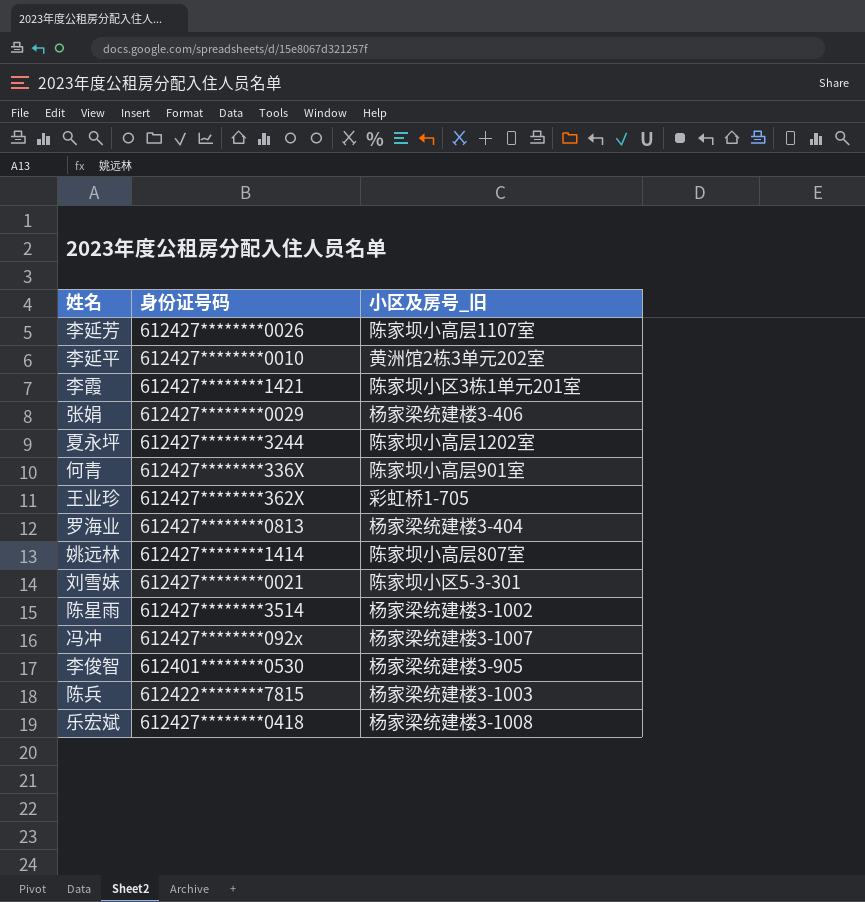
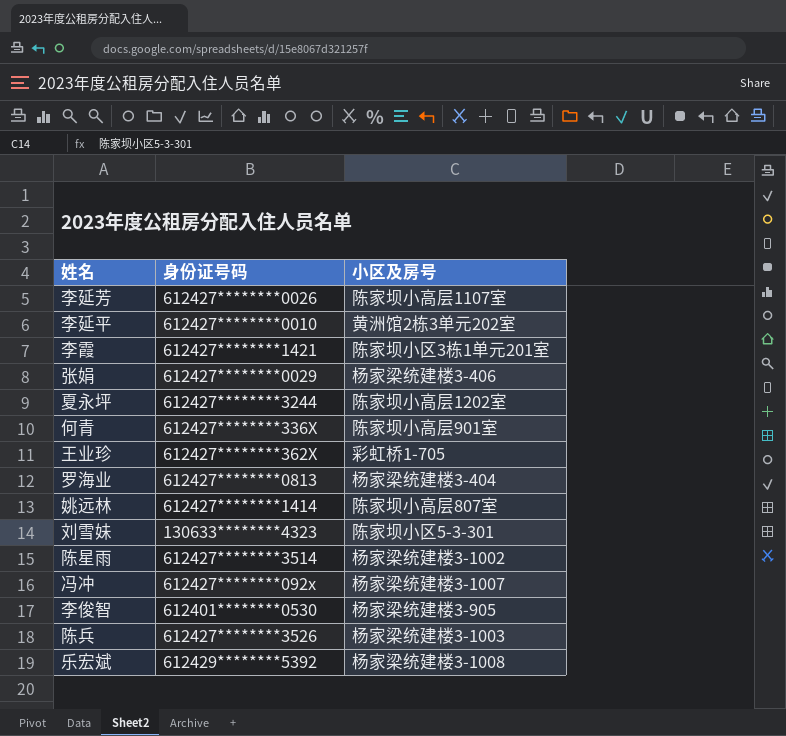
column name: 小区及房号_旧 -> 小区及房号
刘雪妹 | 身份证号码: 612427********0021 -> 130633********4323
陈兵 | 身份证号码: 612422********7815 -> 612427********3526
乐宏斌 | 身份证号码: 612427********0418 -> 612429********5392

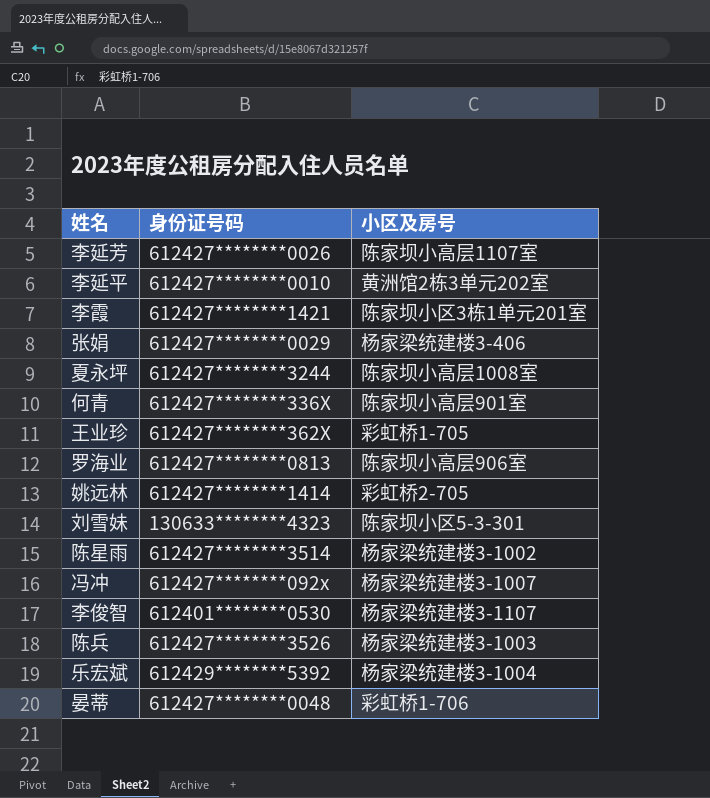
夏永坪 | 小区及房号: 陈家坝小高层1202室 -> 陈家坝小高层1008室
罗海业 | 小区及房号: 杨家梁统建楼3-404 -> 陈家坝小高层906室
姚远林 | 小区及房号: 陈家坝小高层807室 -> 彩虹桥2-705
李俊智 | 小区及房号: 杨家梁统建楼3-905 -> 杨家梁统建楼3-1107
乐宏斌 | 小区及房号: 杨家梁统建楼3-1008 -> 杨家梁统建楼3-1004
row 晏蒂: none -> 612427********0048 | 彩虹桥1-706

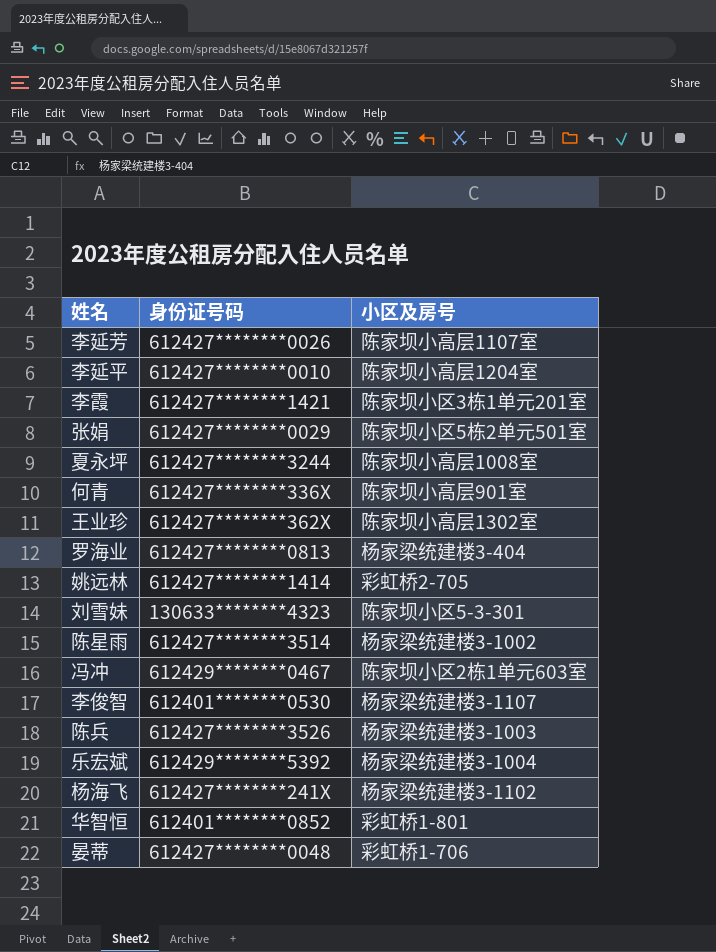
李延平 | 小区及房号: 黄洲馆2栋3单元202室 -> 陈家坝小高层1204室
张娟 | 小区及房号: 杨家梁统建楼3-406 -> 陈家坝小区5栋2单元501室
王业珍 | 小区及房号: 彩虹桥1-705 -> 陈家坝小高层1302室
罗海业 | 小区及房号: 陈家坝小高层906室 -> 杨家梁统建楼3-404
冯冲 | 身份证号码: 612427********092x -> 612429********0467
冯冲 | 小区及房号: 杨家梁统建楼3-1007 -> 陈家坝小区2栋1单元603室
row 杨海飞: none -> 612427********241X | 杨家梁统建楼3-1102
row 华智恒: none -> 612401********0852 | 彩虹桥1-801

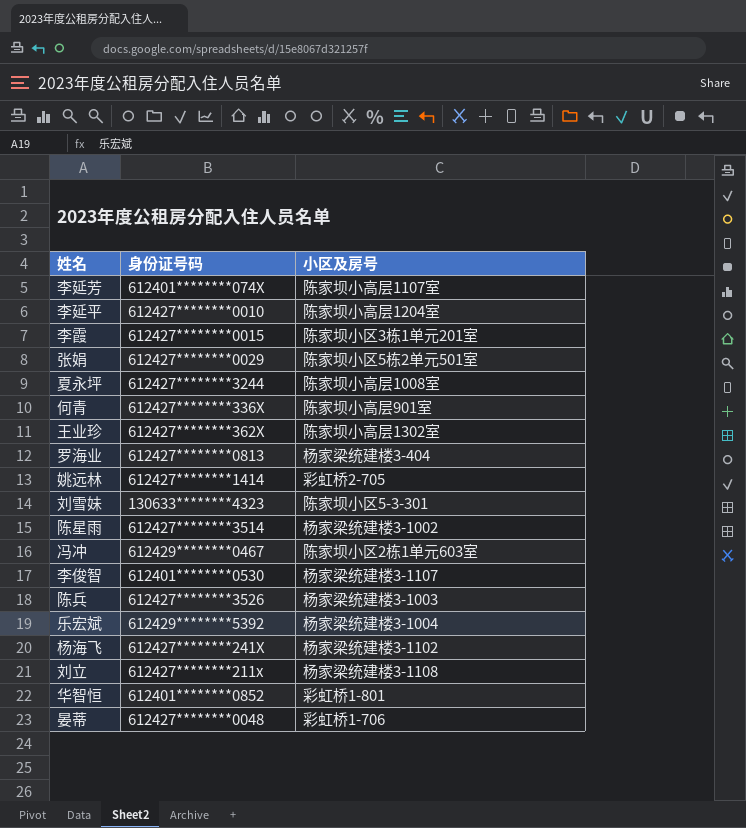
李延芳 | 身份证号码: 612427********0026 -> 612401********074X
李霞 | 身份证号码: 612427********1421 -> 612427********0015
row 刘立: none -> 612427********211x | 杨家梁统建楼3-1108

